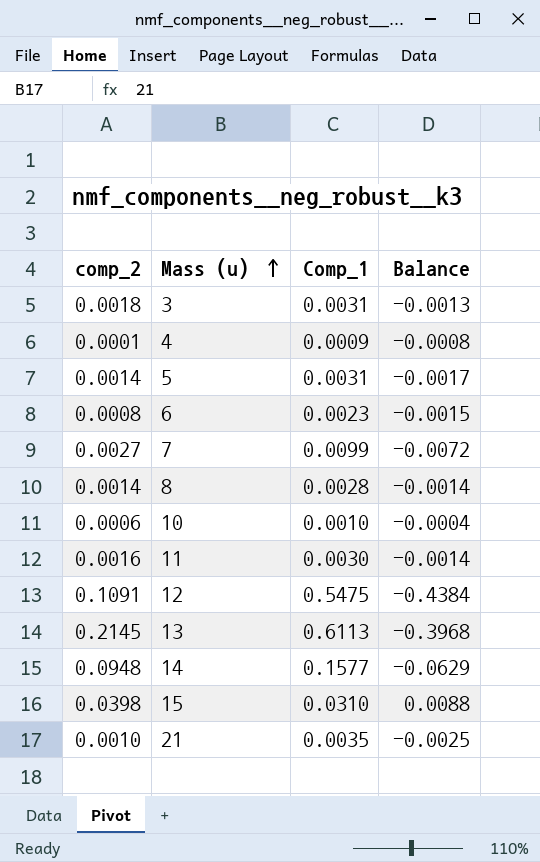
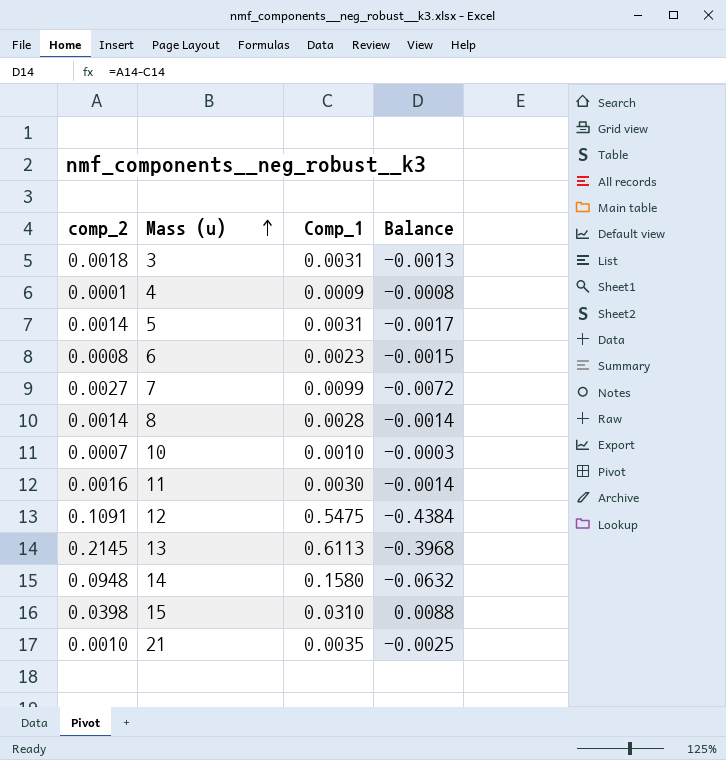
10 | comp_2: 0.0006 -> 0.0007
10 | Balance: -0.0004 -> -0.0003
14 | Comp_1: 0.1577 -> 0.1580
14 | Balance: -0.0629 -> -0.0632

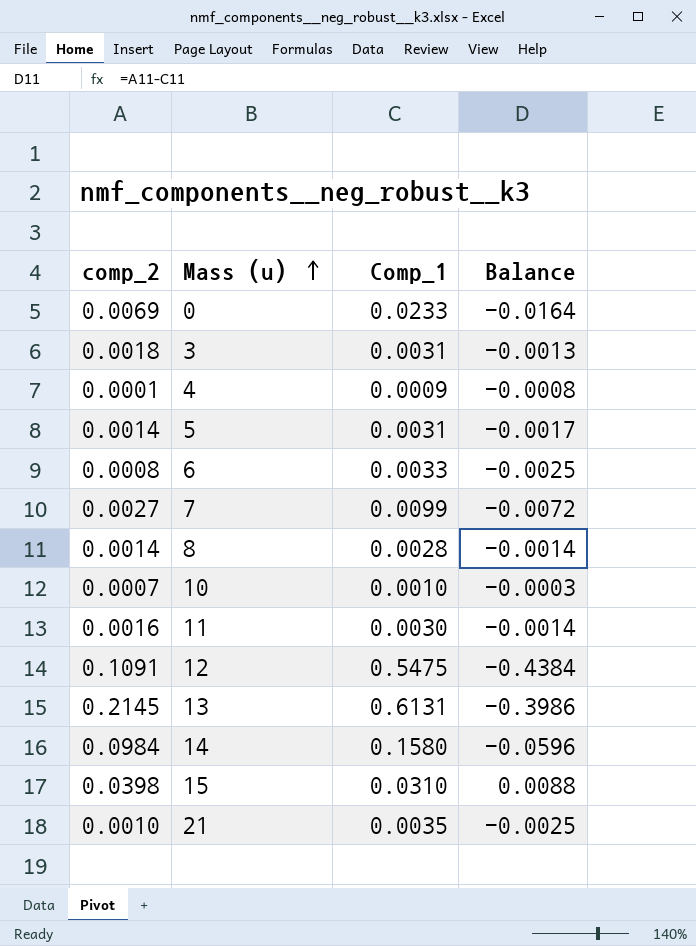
row 0: none -> 0.0069 | 0.0233 | -0.0164
6 | Comp_1: 0.0023 -> 0.0033
6 | Balance: -0.0015 -> -0.0025
13 | Comp_1: 0.6113 -> 0.6131
13 | Balance: -0.3968 -> -0.3986
14 | comp_2: 0.0948 -> 0.0984
14 | Balance: -0.0632 -> -0.0596

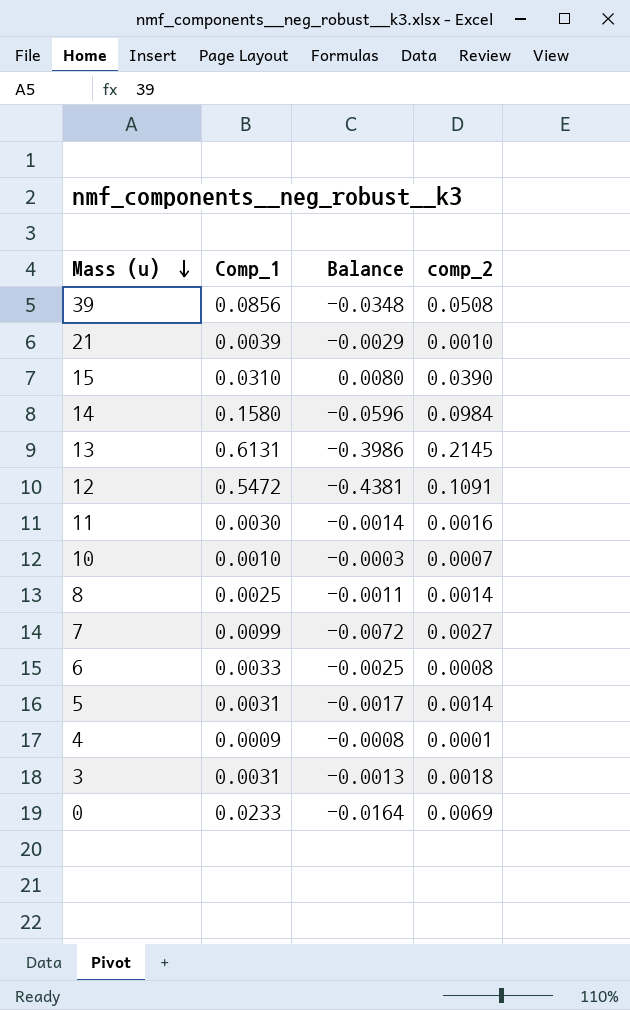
row order: Mass (u) ascending -> Mass (u) descending
column comp_2 | position: 1 -> 4
row 39: none -> 0.0856 | -0.0348 | 0.0508
21 | Comp_1: 0.0035 -> 0.0039
21 | Balance: -0.0025 -> -0.0029
15 | Balance: 0.0088 -> 0.0080
15 | comp_2: 0.0398 -> 0.0390
12 | Comp_1: 0.5475 -> 0.5472
12 | Balance: -0.4384 -> -0.4381
8 | Comp_1: 0.0028 -> 0.0025
8 | Balance: -0.0014 -> -0.0011

